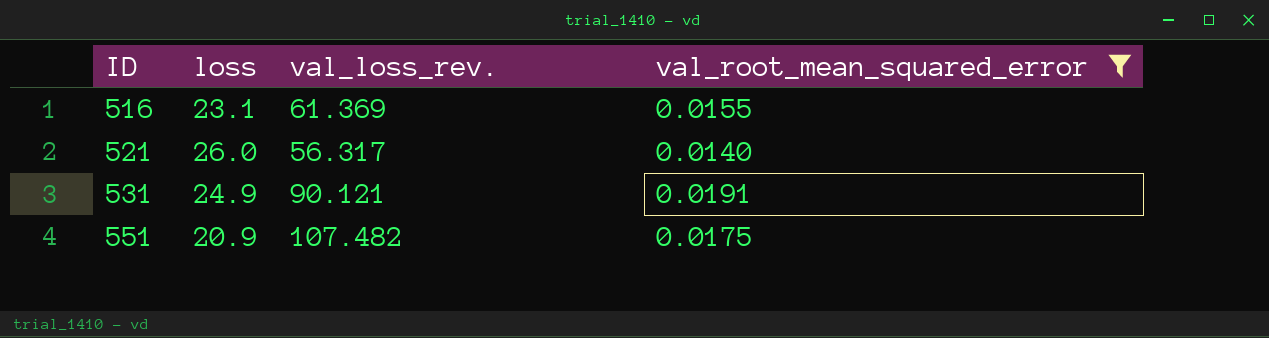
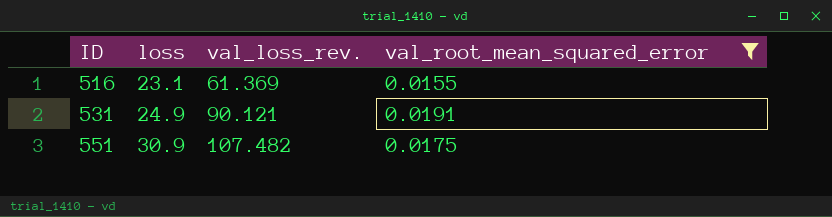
row 521: 26.0 | 56.317 | 0.0140 -> none
551 | loss: 20.9 -> 30.9

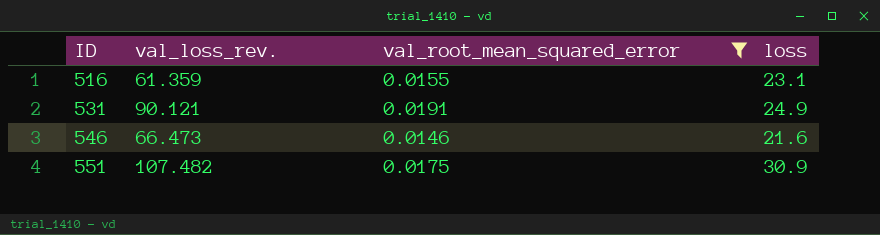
column loss | position: 2 -> 4
516 | val_loss_rev.: 61.369 -> 61.359
row 546: none -> 66.473 | 0.0146 | 21.6

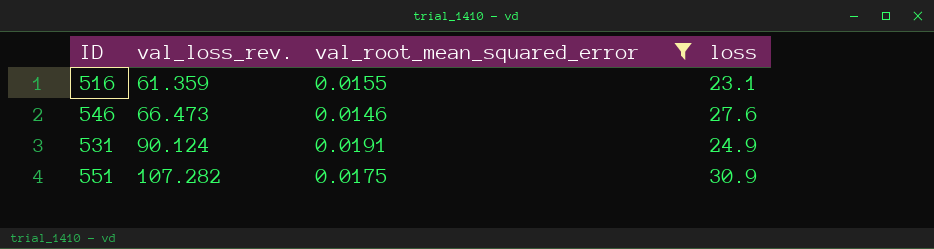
row order: ID ascending -> val_loss_rev. ascending
546 | loss: 21.6 -> 27.6
531 | val_loss_rev.: 90.121 -> 90.124
551 | val_loss_rev.: 107.482 -> 107.282

